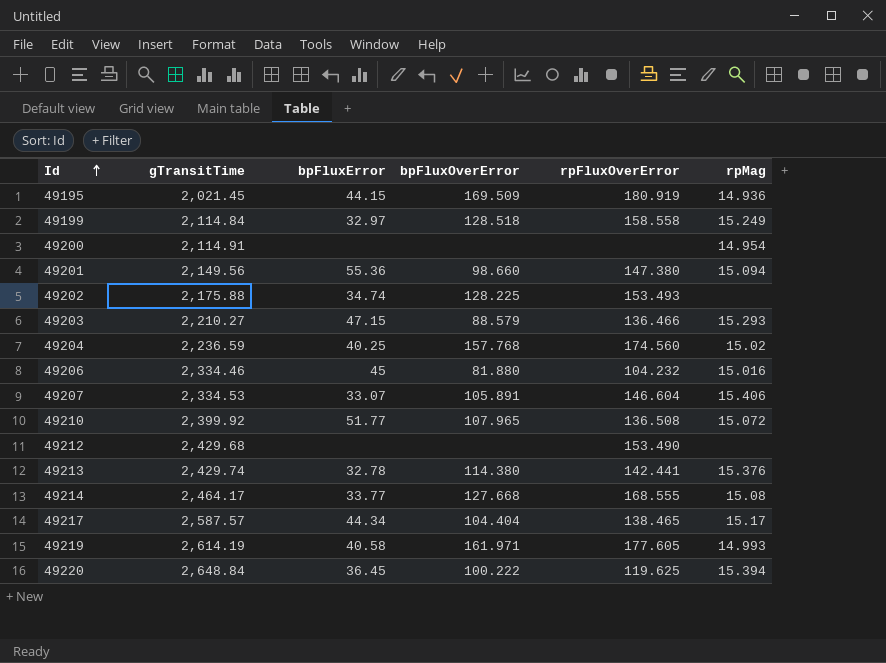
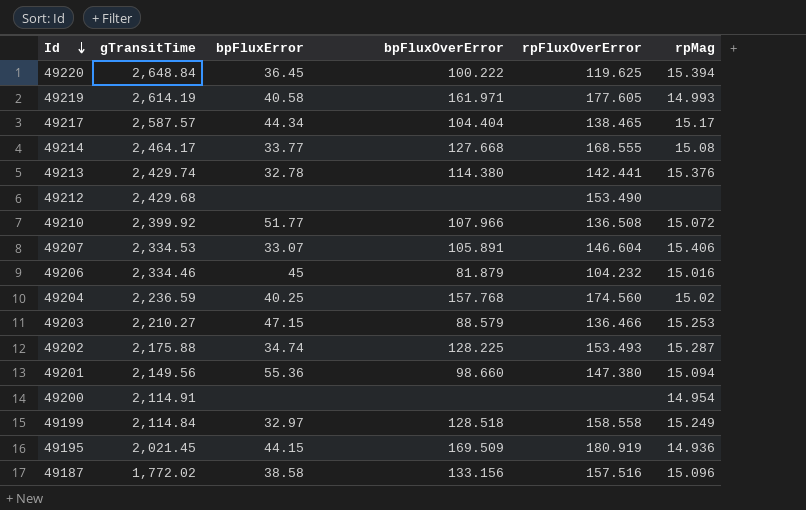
row order: Id ascending -> Id descending
49210 | bpFluxOverError: 107.965 -> 107.966
49206 | bpFluxOverError: 81.880 -> 81.879
49203 | rpMag: 15.293 -> 15.253
49202 | rpMag: none -> 15.287
row 49187: none -> 1,772.02 | 38.58 | 133.156 | 157.516 | 15.096

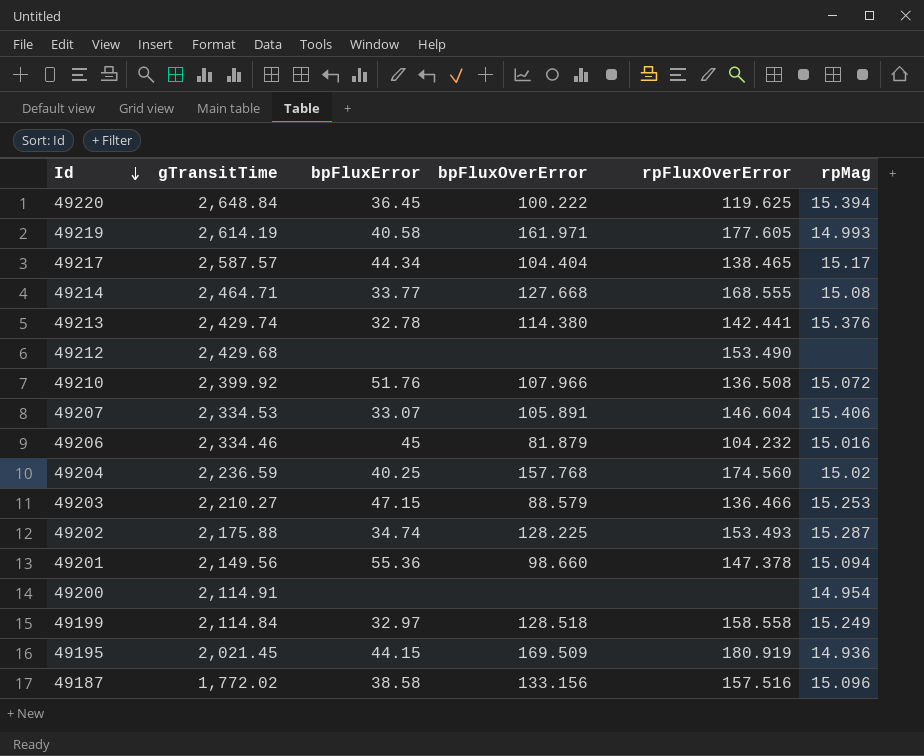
49214 | gTransitTime: 2,464.17 -> 2,464.71
49210 | bpFluxError: 51.77 -> 51.76
49201 | rpFluxOverError: 147.380 -> 147.378

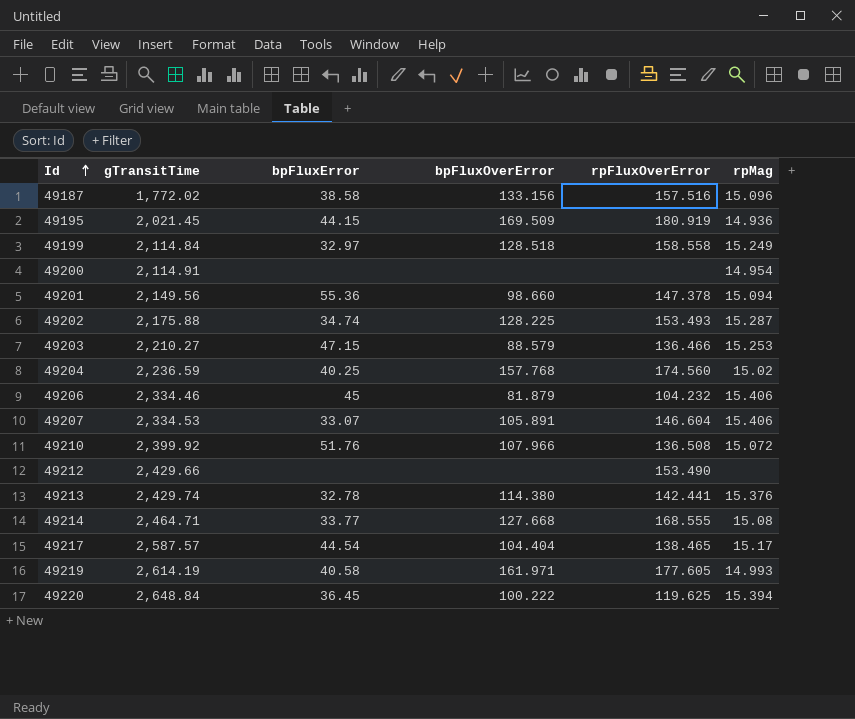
row order: Id descending -> Id ascending
49206 | rpMag: 15.016 -> 15.406
49212 | gTransitTime: 2,429.68 -> 2,429.66
49217 | bpFluxError: 44.34 -> 44.54

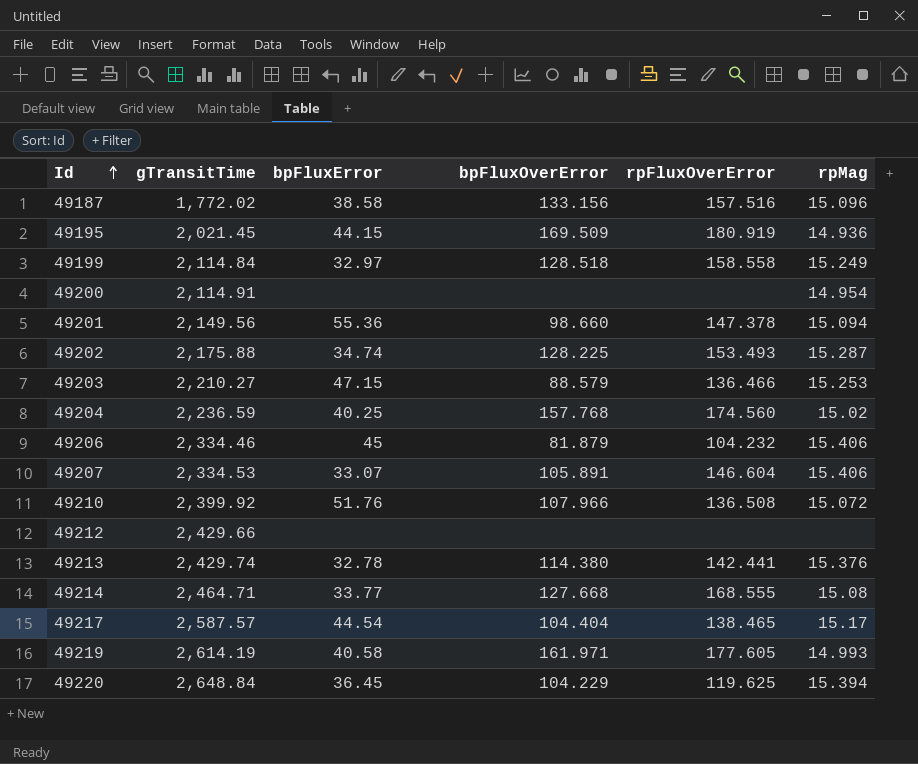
49212 | rpFluxOverError: 153.490 -> none
49220 | bpFluxOverError: 100.222 -> 104.229

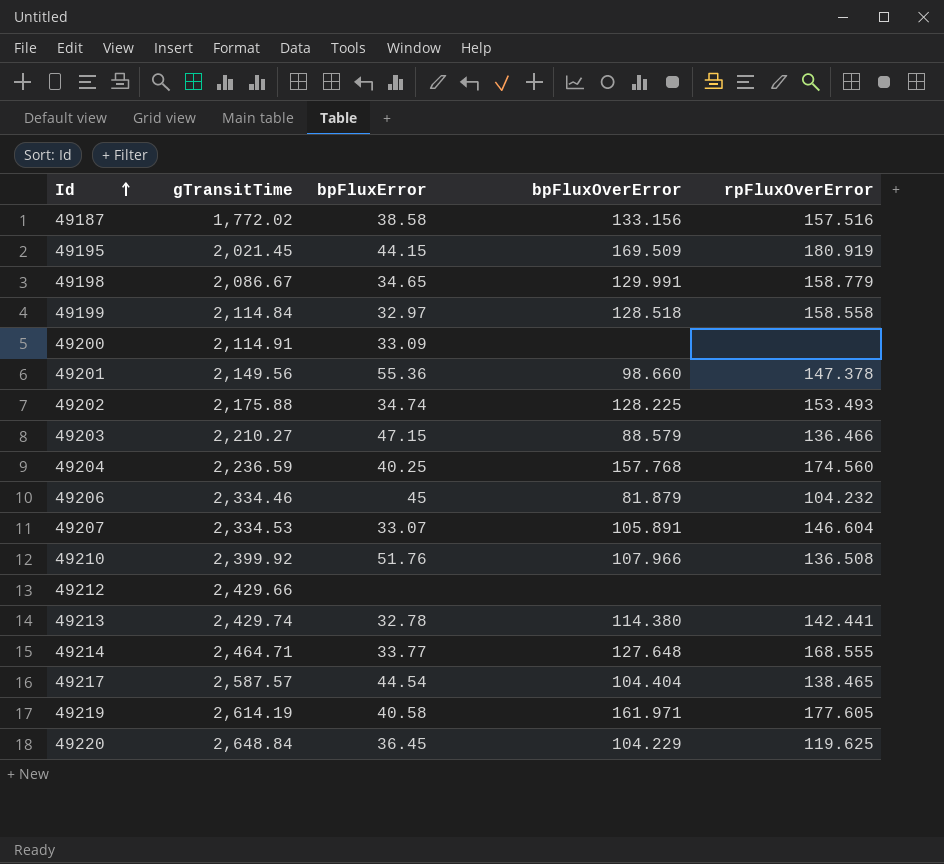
column rpMag | position: 6 -> none
row 49198: none -> 2,086.67 | 34.65 | 129.991 | 158.779
49200 | bpFluxError: none -> 33.09
49214 | bpFluxOverError: 127.668 -> 127.648

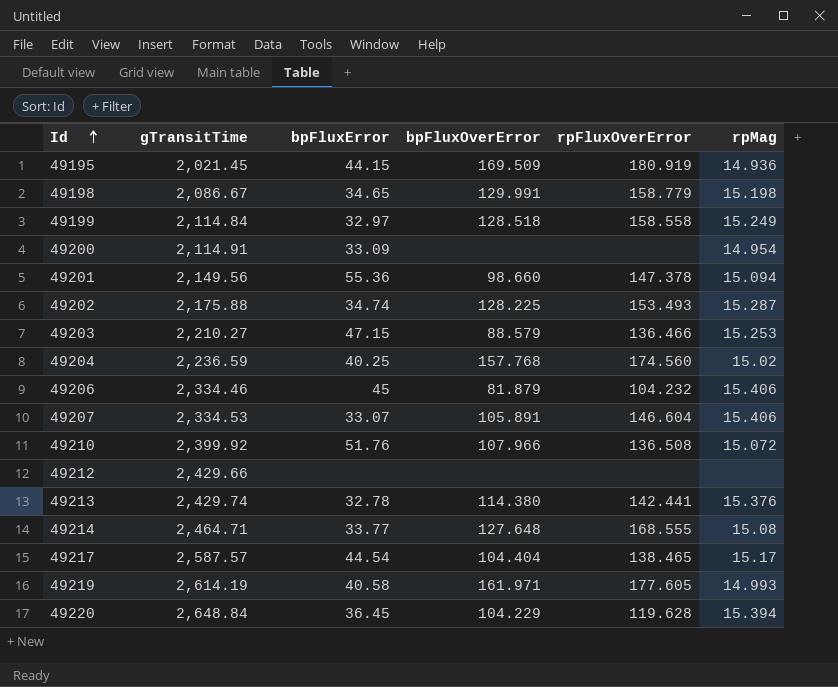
column rpMag | position: none -> 6
row 49187: 1,772.02 | 38.58 | 133.156 | 157.516 -> none
49220 | rpFluxOverError: 119.625 -> 119.628

